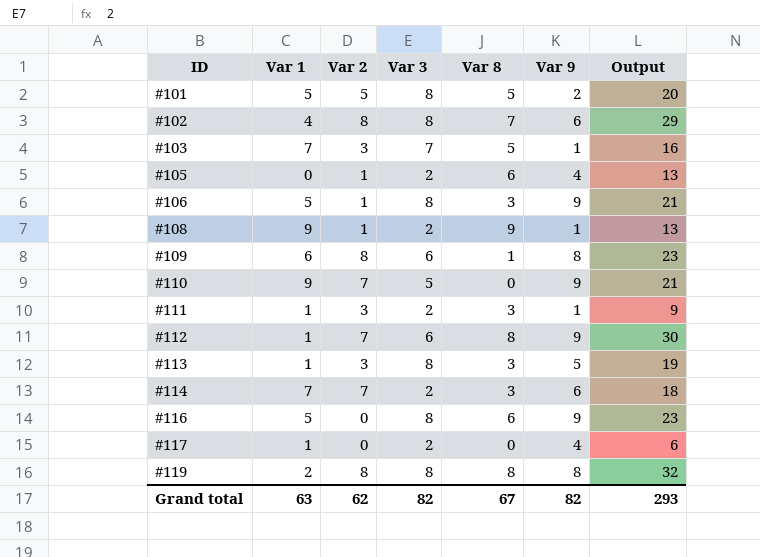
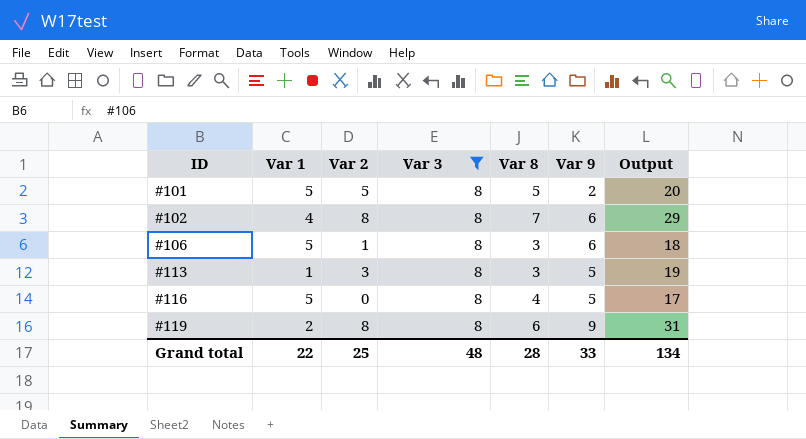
filter: none -> Var 3 = 8
#106 | Var 9: 9 -> 6
#106 | Output: 21 -> 18
#116 | Var 8: 6 -> 4
#116 | Var 9: 9 -> 5
#116 | Output: 23 -> 17
#119 | Var 8: 8 -> 6
#119 | Var 9: 8 -> 9
#119 | Output: 32 -> 31
Grand total | Var 1: 63 -> 22
Grand total | Var 2: 62 -> 25
Grand total | Var 3: 82 -> 48
Grand total | Var 8: 67 -> 28
Grand total | Var 9: 82 -> 33
Grand total | Output: 293 -> 134

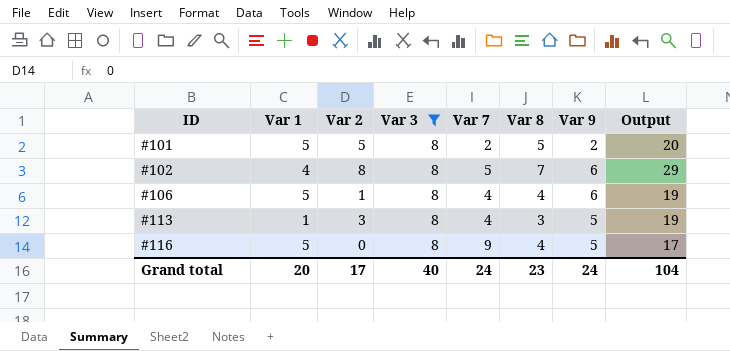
column Var 7 | position: none -> 5
row #119: 2 | 8 | 8 | 6 | 9 | 31 -> none
#106 | Var 8: 3 -> 4
#106 | Output: 18 -> 19
Grand total | Var 1: 22 -> 20
Grand total | Var 2: 25 -> 17
Grand total | Var 3: 48 -> 40
Grand total | Var 8: 28 -> 23
Grand total | Var 9: 33 -> 24
Grand total | Output: 134 -> 104

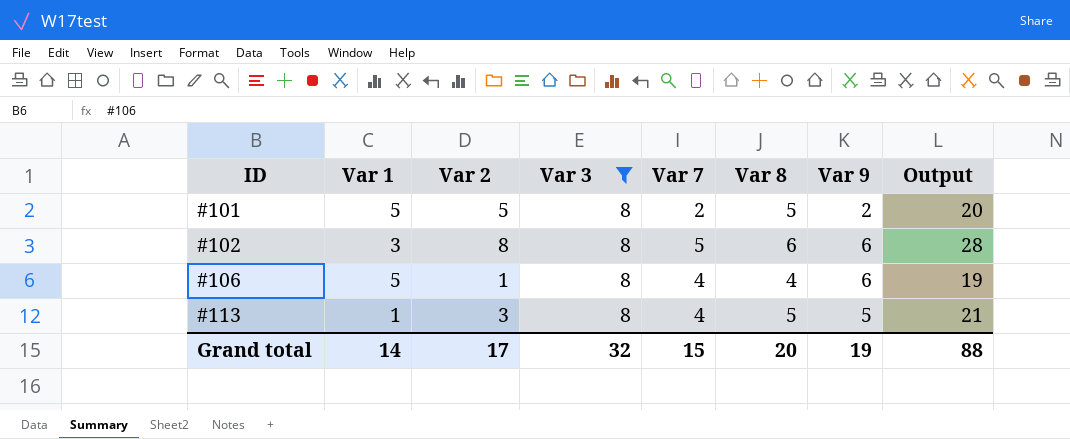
row #116: 5 | 0 | 8 | 9 | 4 | 5 | 17 -> none
#102 | Var 1: 4 -> 3
#102 | Var 8: 7 -> 6
#102 | Output: 29 -> 28
#113 | Var 8: 3 -> 5
#113 | Output: 19 -> 21
Grand total | Var 1: 20 -> 14
Grand total | Var 3: 40 -> 32
Grand total | Var 7: 24 -> 15
Grand total | Var 8: 23 -> 20
Grand total | Var 9: 24 -> 19
Grand total | Output: 104 -> 88

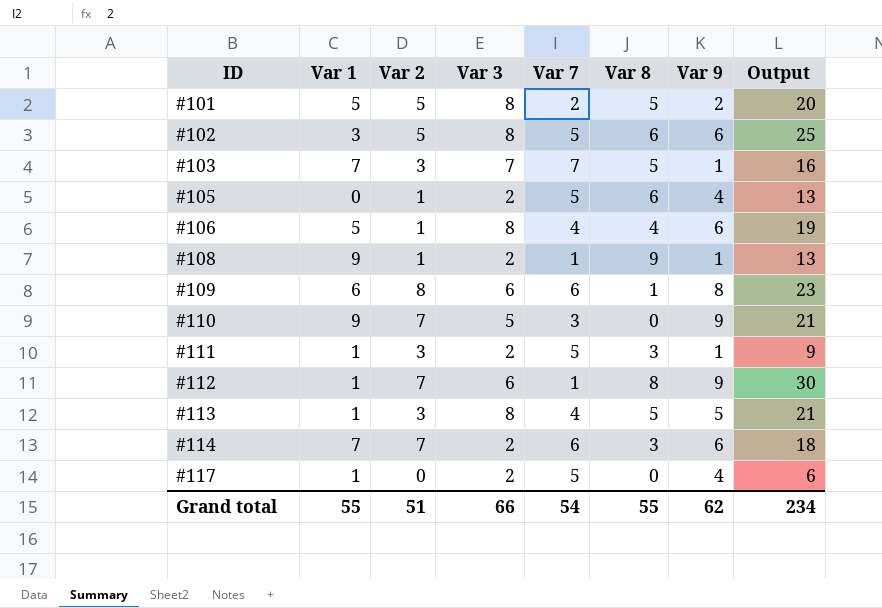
filter: Var 3 = 8 -> none
#102 | Var 2: 8 -> 5
#102 | Output: 28 -> 25
Grand total | Var 1: 14 -> 55
Grand total | Var 2: 17 -> 51
Grand total | Var 3: 32 -> 66
Grand total | Var 7: 15 -> 54
Grand total | Var 8: 20 -> 55
Grand total | Var 9: 19 -> 62
Grand total | Output: 88 -> 234

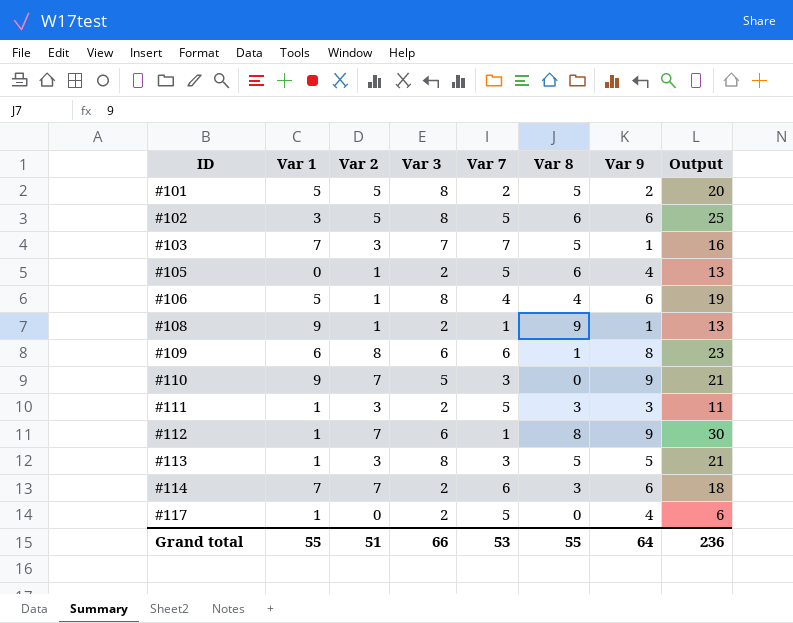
#111 | Var 9: 1 -> 3
#111 | Output: 9 -> 11
#113 | Var 7: 4 -> 3
Grand total | Var 7: 54 -> 53
Grand total | Var 9: 62 -> 64
Grand total | Output: 234 -> 236

